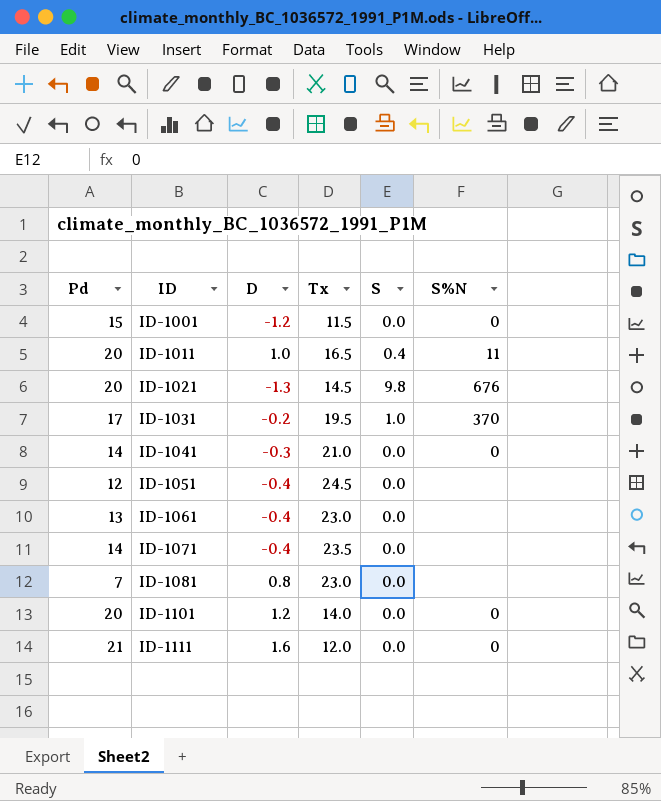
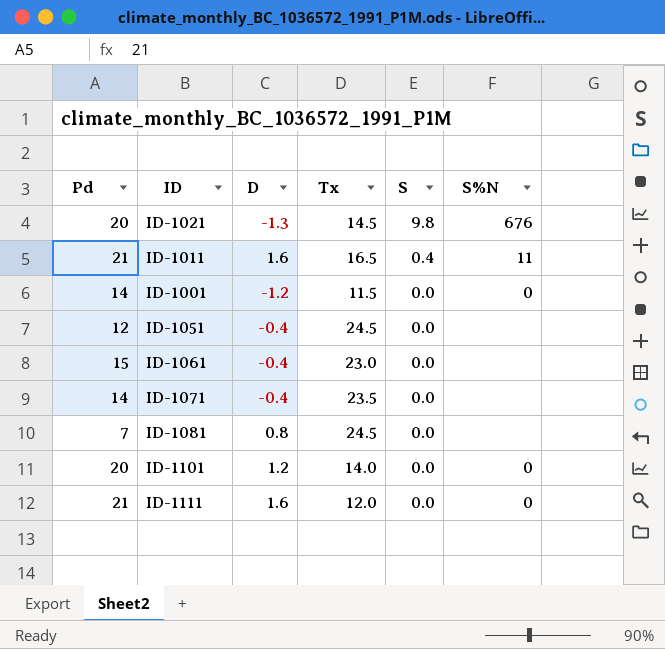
row order: ID ascending -> S descending
row ID-1031: 17 | -0.2 | 19.5 | 1.0 | 370 -> none
row ID-1041: 14 | -0.3 | 21.0 | 0.0 | 0 -> none
ID-1011 | Pd: 20 -> 21
ID-1011 | D: 1.0 -> 1.6
ID-1001 | Pd: 15 -> 14
ID-1061 | Pd: 13 -> 15
ID-1081 | Tx: 23.0 -> 24.5

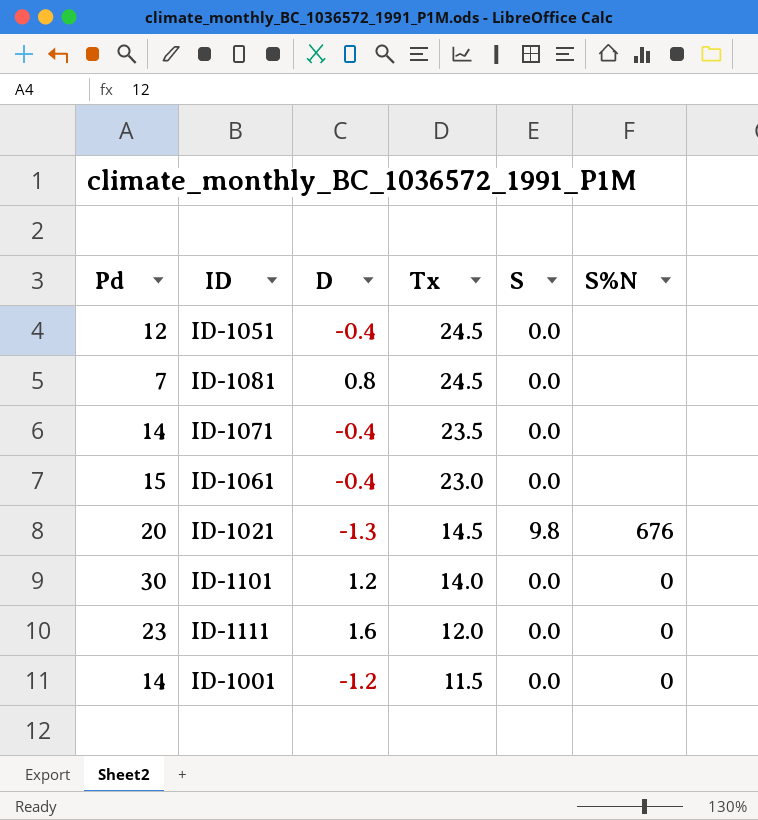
row order: S descending -> Tx descending
row ID-1011: 21 | 1.6 | 16.5 | 0.4 | 11 -> none
ID-1101 | Pd: 20 -> 30
ID-1111 | Pd: 21 -> 23

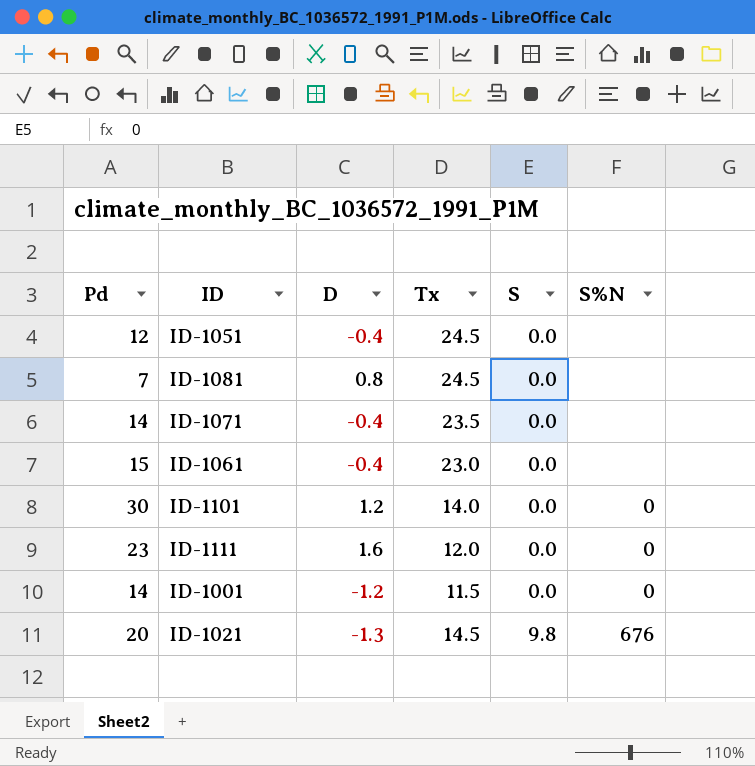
row order: Tx descending -> S ascending

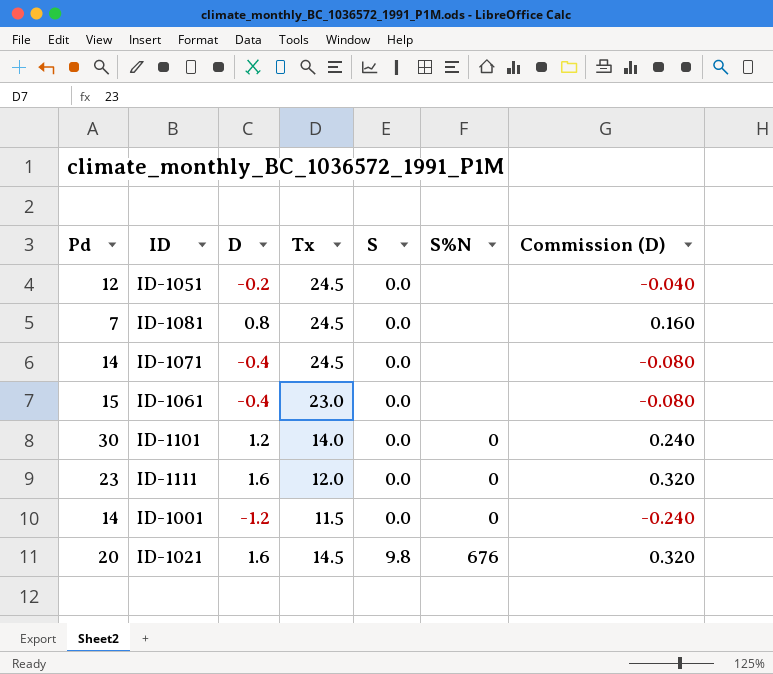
column Commission (D) | formula: none -> [D] * 0.2
ID-1051 | D: -0.4 -> -0.2
ID-1071 | Tx: 23.5 -> 24.5
ID-1021 | D: -1.3 -> 1.6

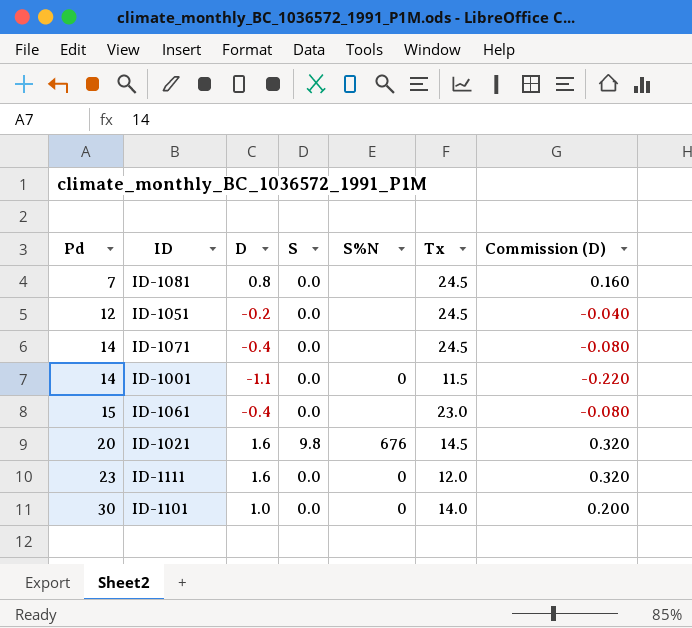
row order: S ascending -> Pd ascending
column Tx | position: 4 -> 6
ID-1001 | D: -1.2 -> -1.1
ID-1001 | Commission (D): -0.240 -> -0.220
ID-1101 | D: 1.2 -> 1.0
ID-1101 | Commission (D): 0.240 -> 0.200

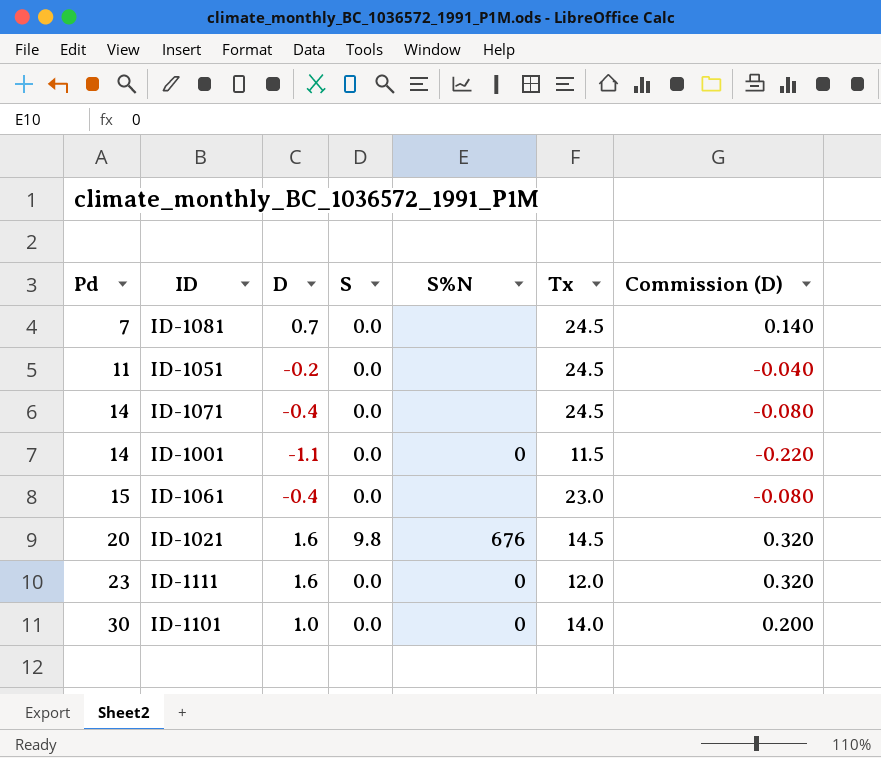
ID-1081 | D: 0.8 -> 0.7
ID-1081 | Commission (D): 0.160 -> 0.140
ID-1051 | Pd: 12 -> 11

